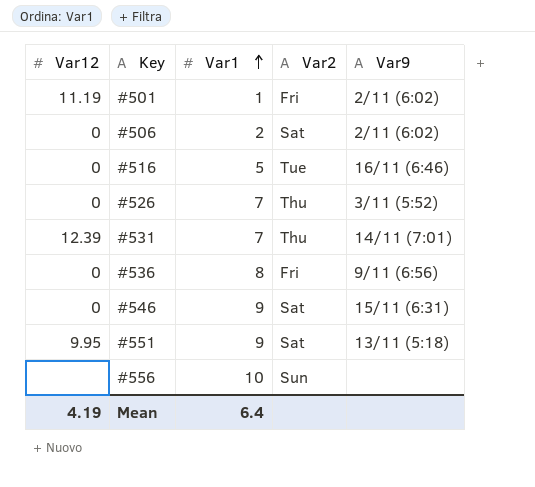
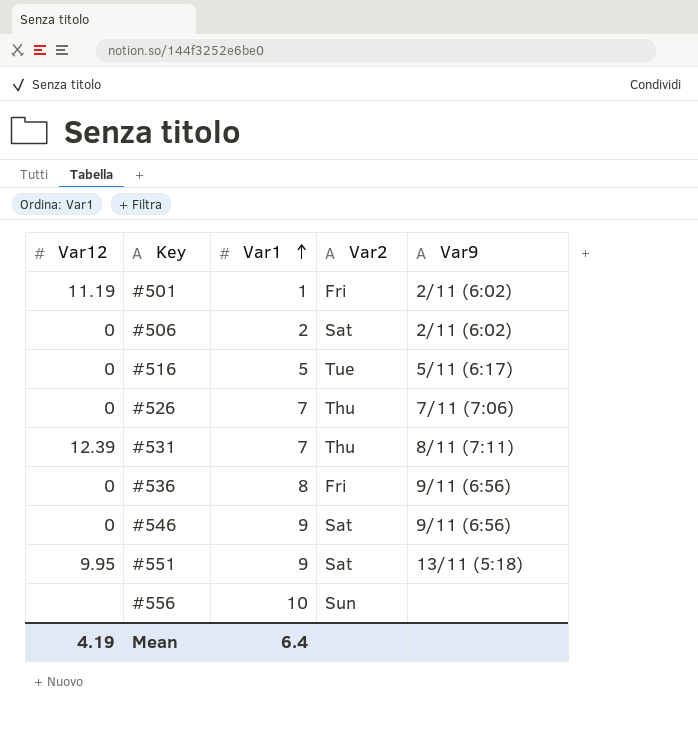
#516 | Var9: 16/11 (6:46) -> 5/11 (6:17)
#526 | Var9: 3/11 (5:52) -> 7/11 (7:06)
#531 | Var9: 14/11 (7:01) -> 8/11 (7:11)
#546 | Var9: 15/11 (6:31) -> 9/11 (6:56)

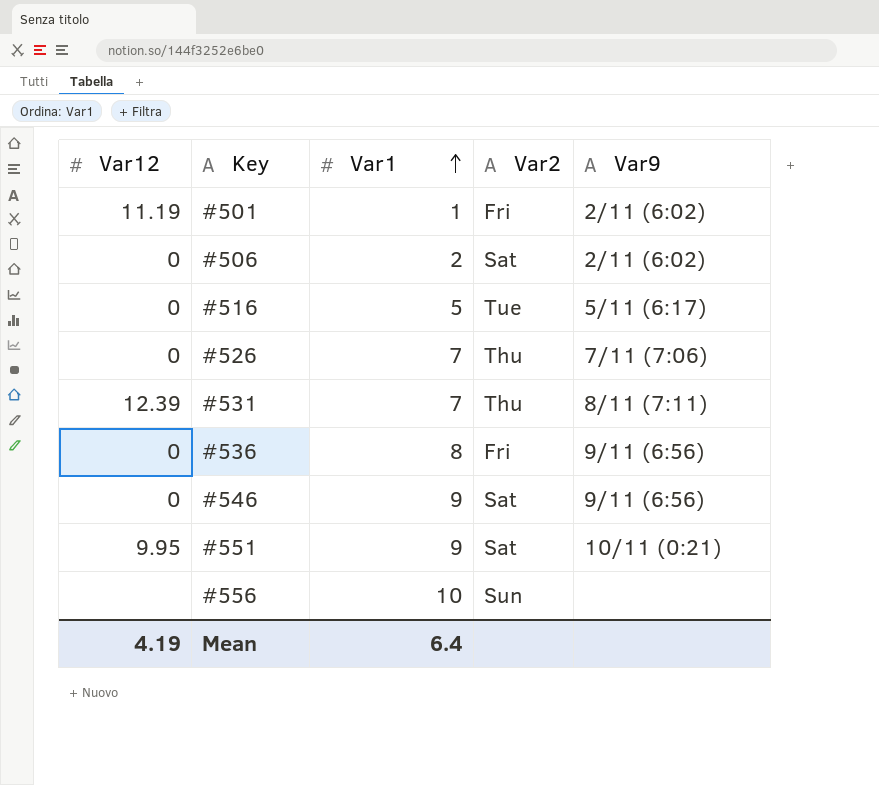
#551 | Var9: 13/11 (5:18) -> 10/11 (0:21)

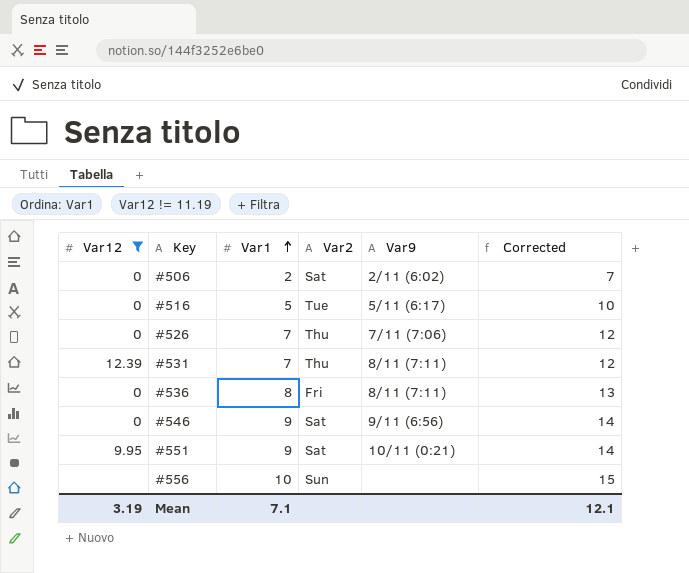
filter: none -> Var12 != 11.19
column Corrected | formula: none -> [Var1] + 5
#536 | Var9: 9/11 (6:56) -> 8/11 (7:11)
Mean | Var12: 4.19 -> 3.19
Mean | Var1: 6.4 -> 7.1

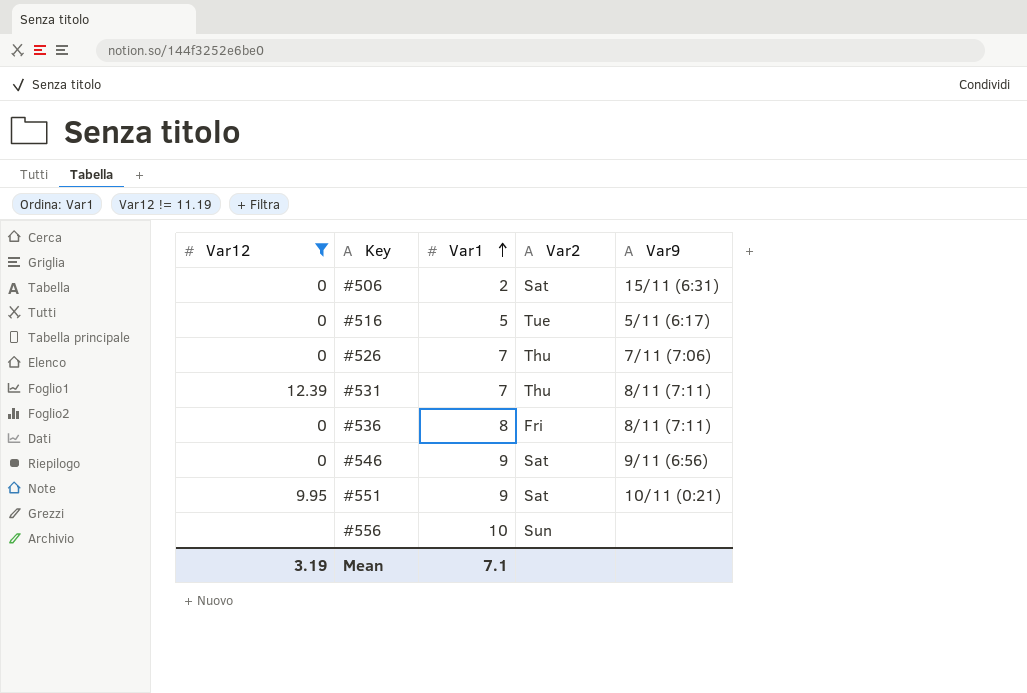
column Corrected | formula: [Var1] + 5 -> none
#506 | Var9: 2/11 (6:02) -> 15/11 (6:31)

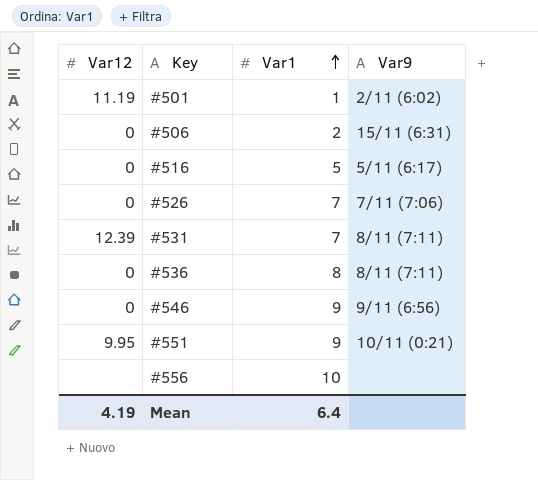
filter: Var12 != 11.19 -> none
column Var2 | position: 4 -> none
Mean | Var12: 3.19 -> 4.19
Mean | Var1: 7.1 -> 6.4

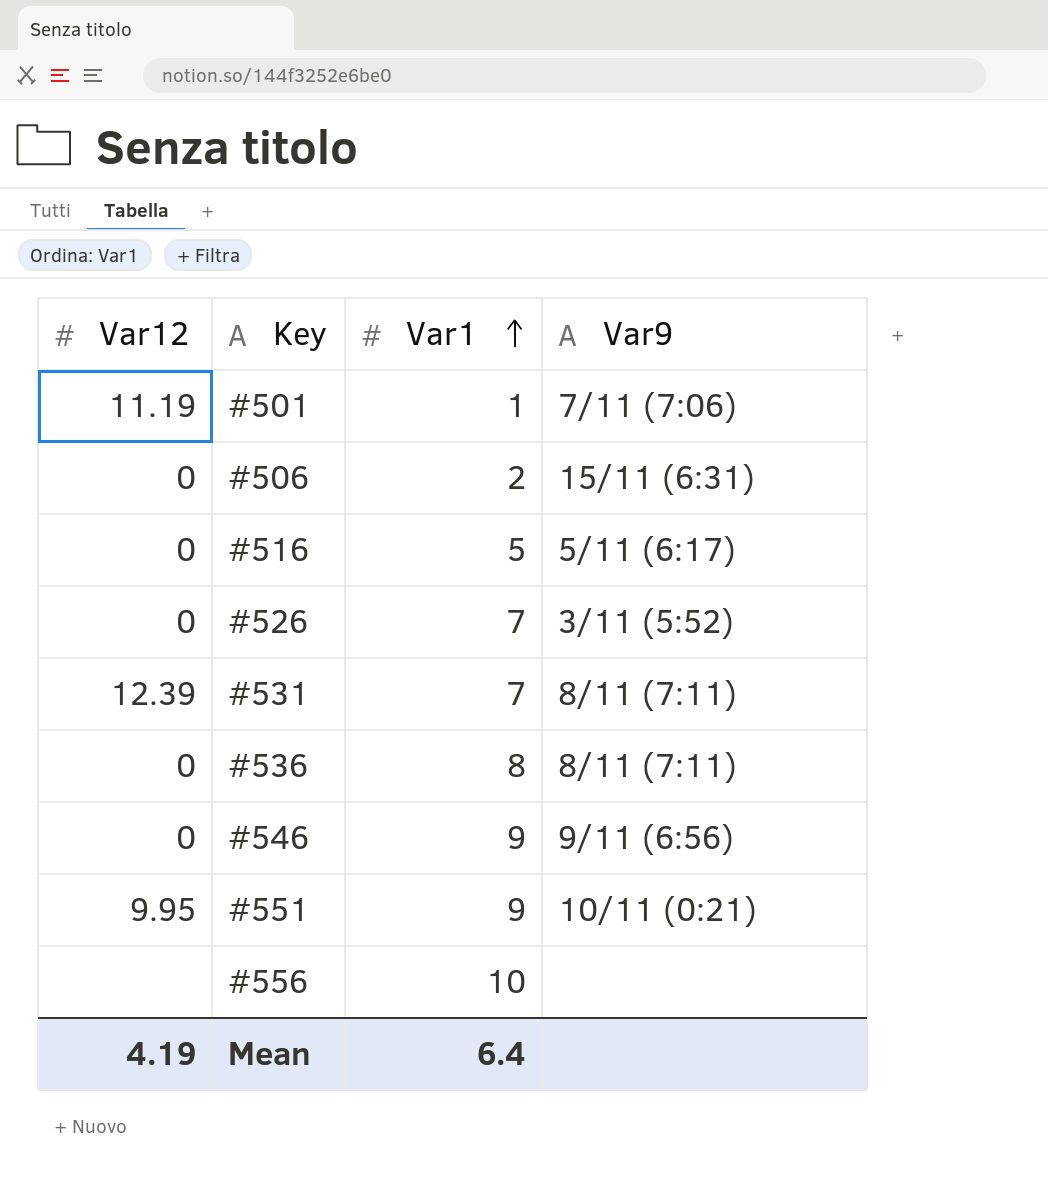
#501 | Var9: 2/11 (6:02) -> 7/11 (7:06)
#526 | Var9: 7/11 (7:06) -> 3/11 (5:52)

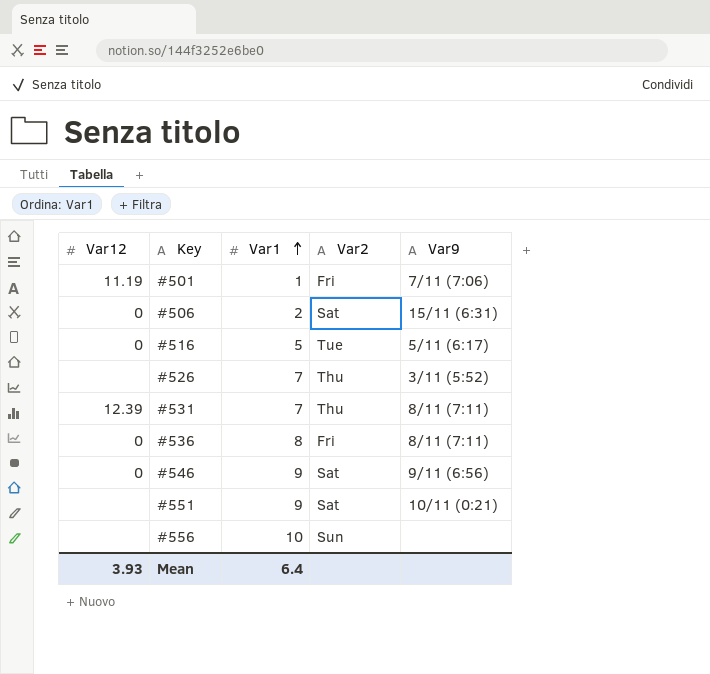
column Var2 | position: none -> 4
#526 | Var12: 0 -> none
#551 | Var12: 9.95 -> none
Mean | Var12: 4.19 -> 3.93

